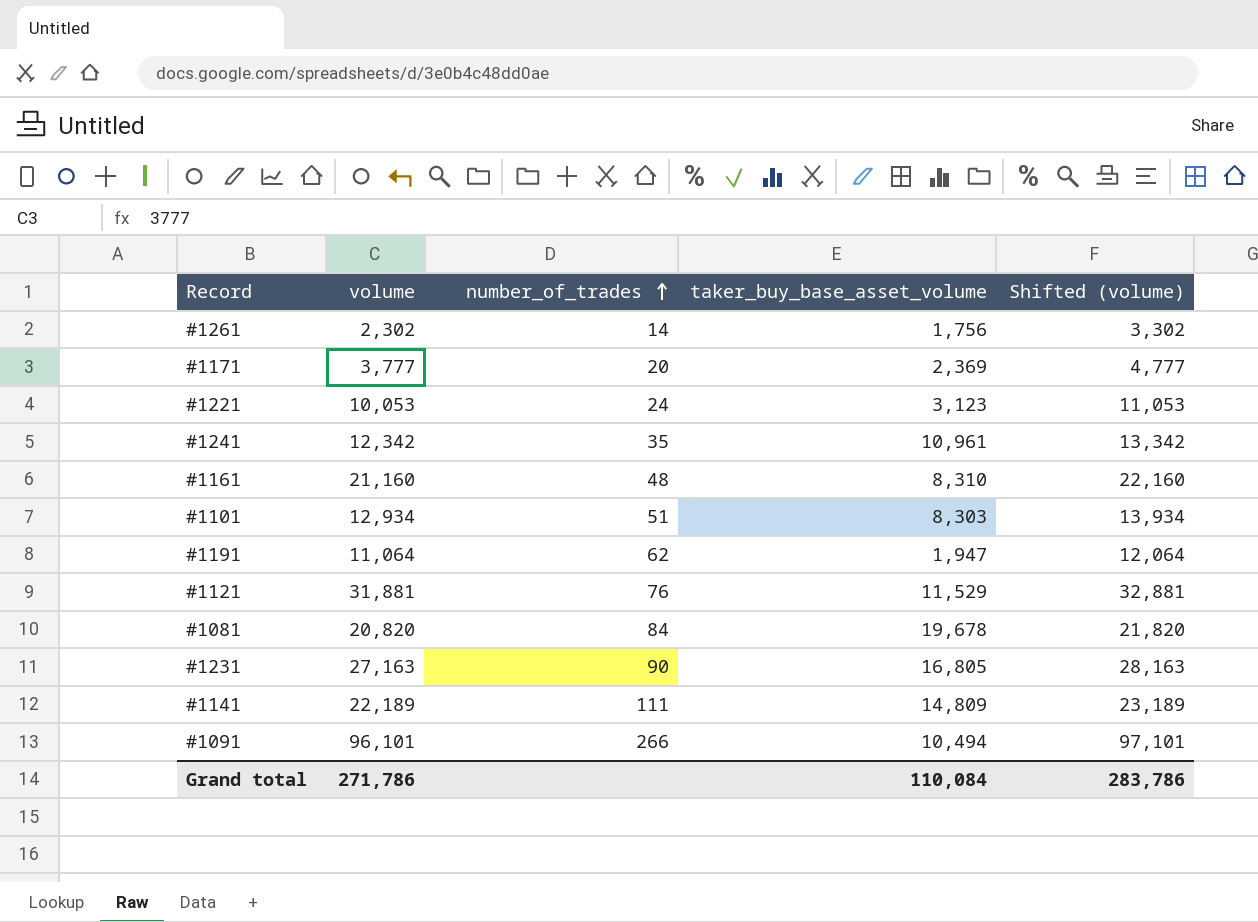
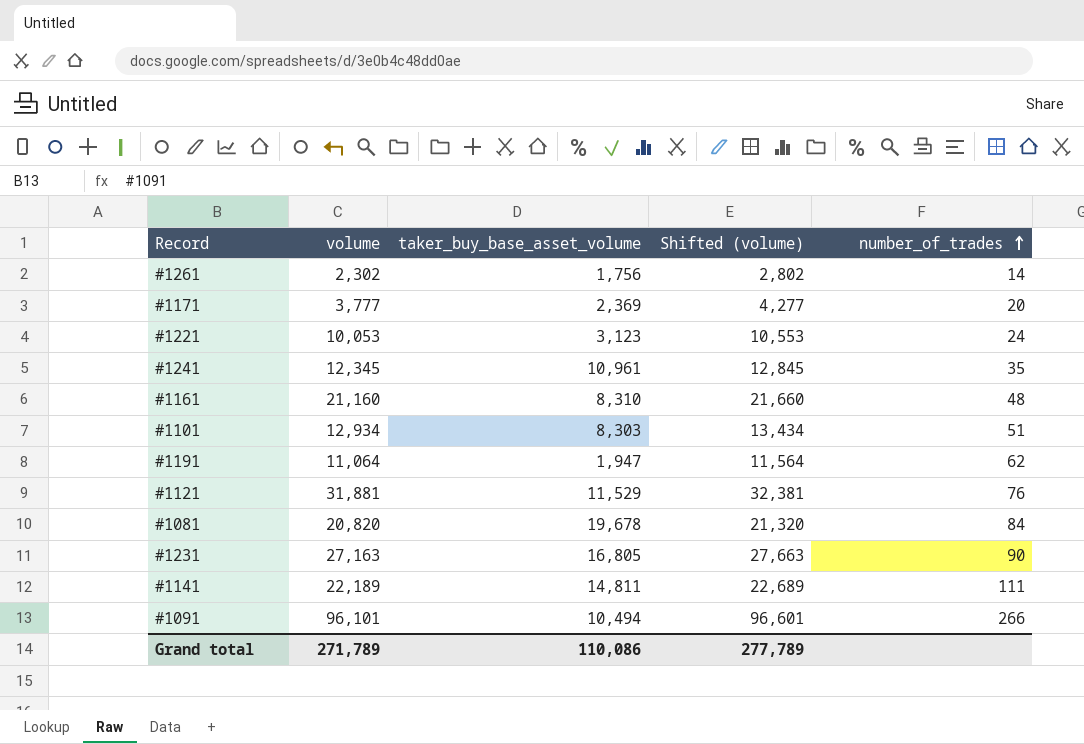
column Shifted (volume) | formula: [volume] + 1000 -> [volume] + 500
column number_of_trades | position: 3 -> 5
#1241 | volume: 12,342 -> 12,345
#1141 | taker_buy_base_asset_volume: 14,809 -> 14,811
Grand total | volume: 271,786 -> 271,789
Grand total | taker_buy_base_asset_volume: 110,084 -> 110,086
Grand total | Shifted (volume): 283,786 -> 277,789

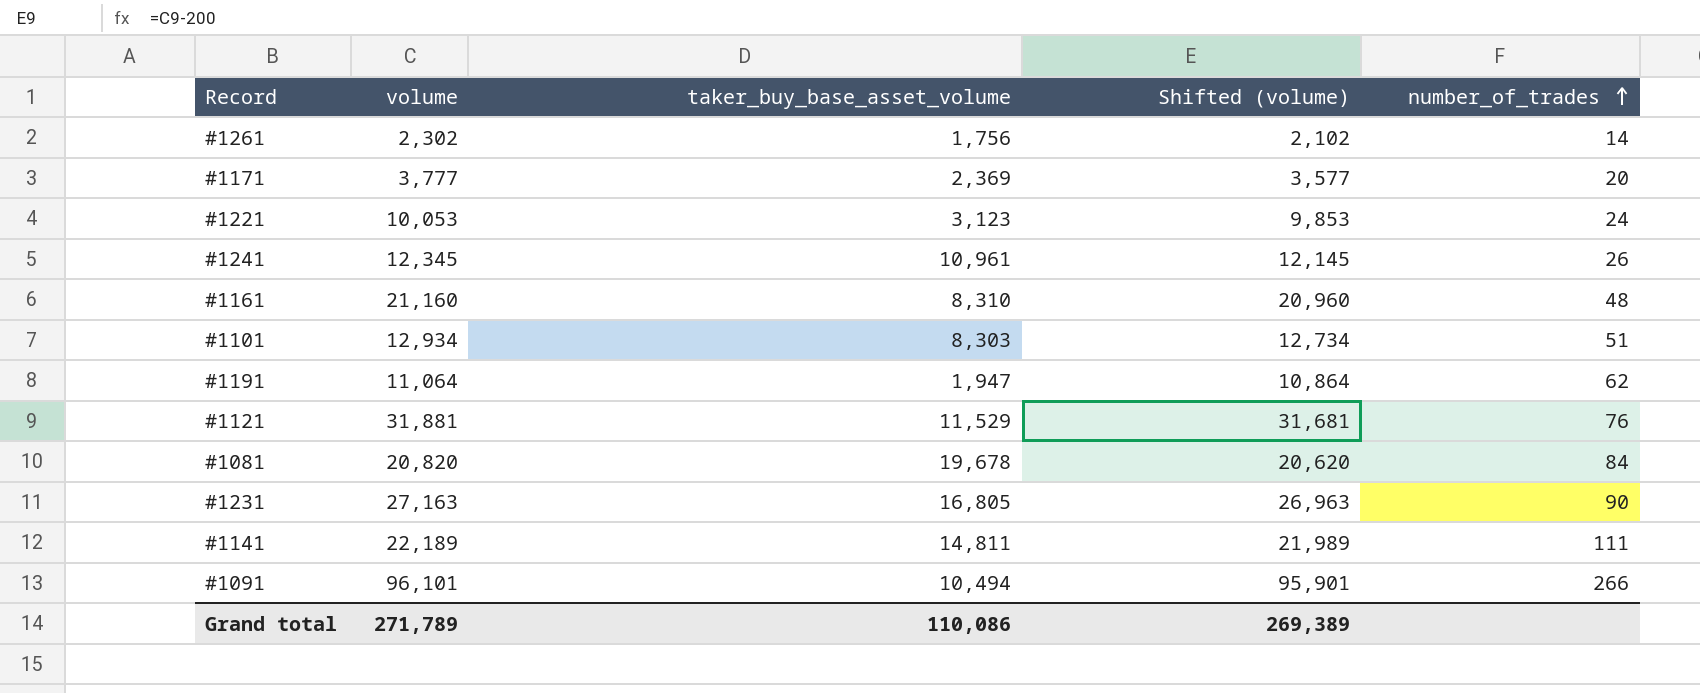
column Shifted (volume) | formula: [volume] + 500 -> [volume] - 200
#1241 | number_of_trades: 35 -> 26
Grand total | Shifted (volume): 277,789 -> 269,389

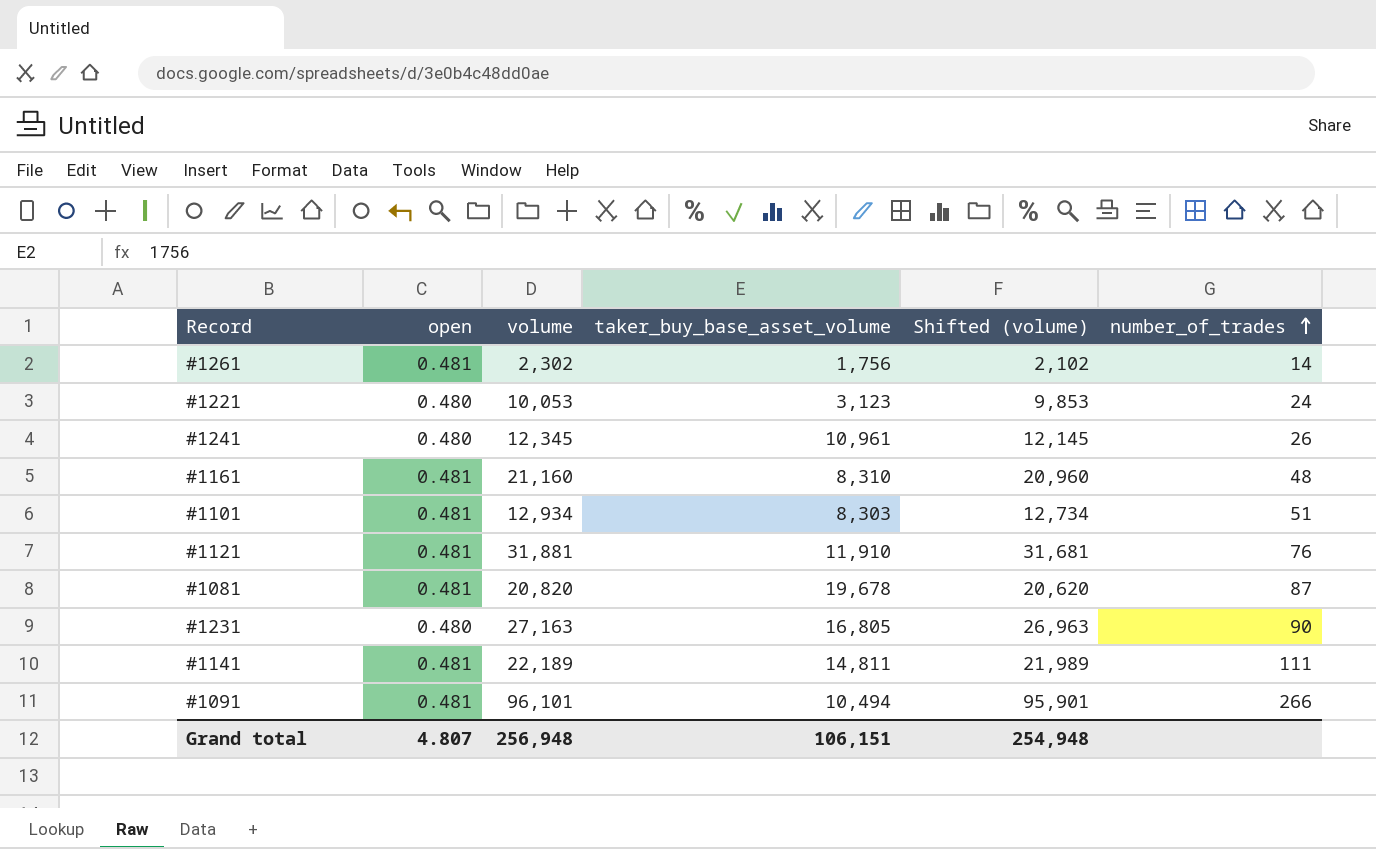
column open | position: none -> 2
row #1171: 3,777 | 2,369 | 3,577 | 20 -> none
row #1191: 11,064 | 1,947 | 10,864 | 62 -> none
#1121 | taker_buy_base_asset_volume: 11,529 -> 11,910
#1081 | number_of_trades: 84 -> 87
Grand total | volume: 271,789 -> 256,948
Grand total | taker_buy_base_asset_volume: 110,086 -> 106,151
Grand total | Shifted (volume): 269,389 -> 254,948

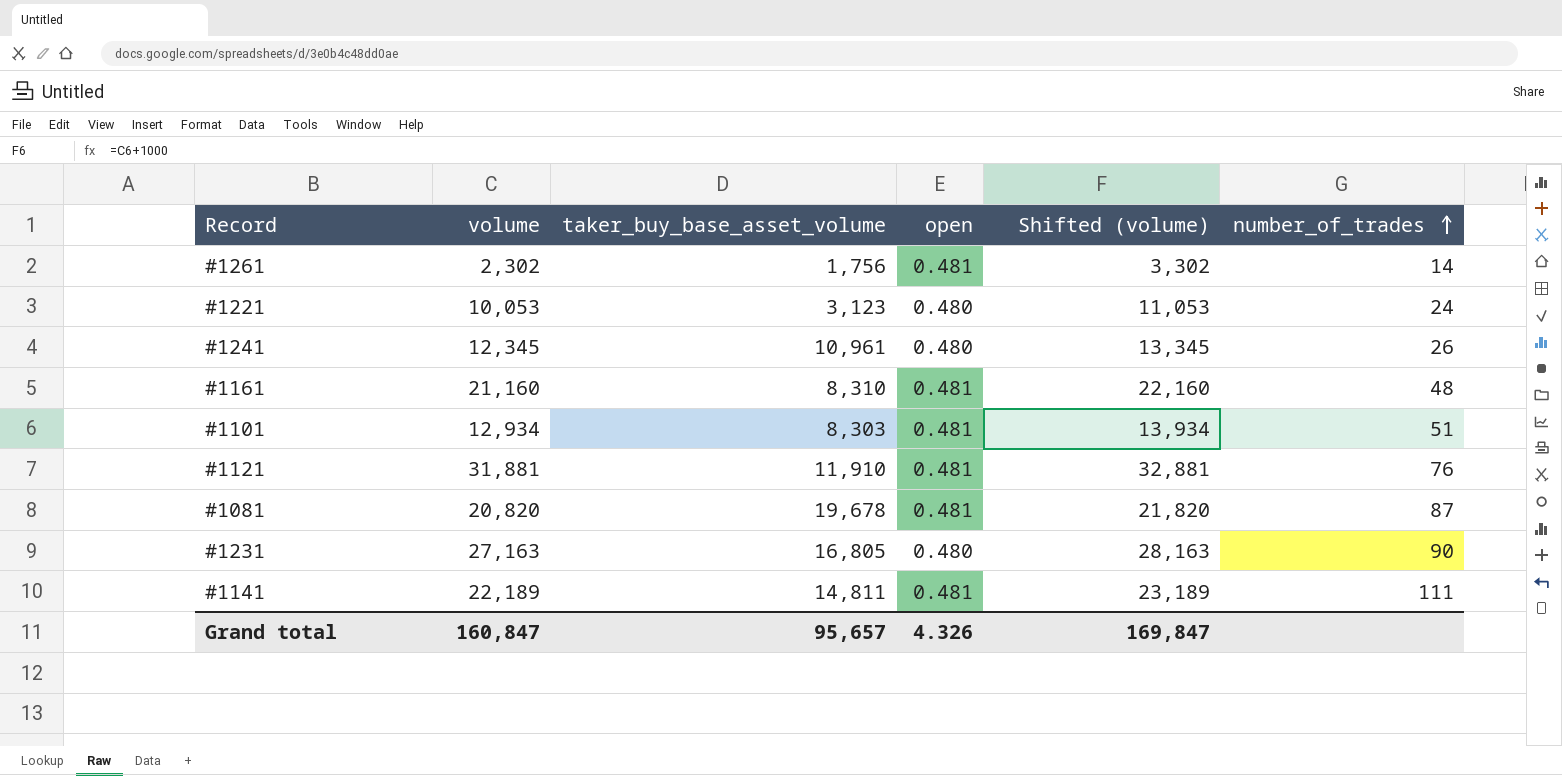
column open | position: 2 -> 4
column Shifted (volume) | formula: [volume] - 200 -> [volume] + 1000
row #1091: 0.481 | 96,101 | 10,494 | 95,901 | 266 -> none
Grand total | volume: 256,948 -> 160,847
Grand total | taker_buy_base_asset_volume: 106,151 -> 95,657
Grand total | open: 4.807 -> 4.326
Grand total | Shifted (volume): 254,948 -> 169,847

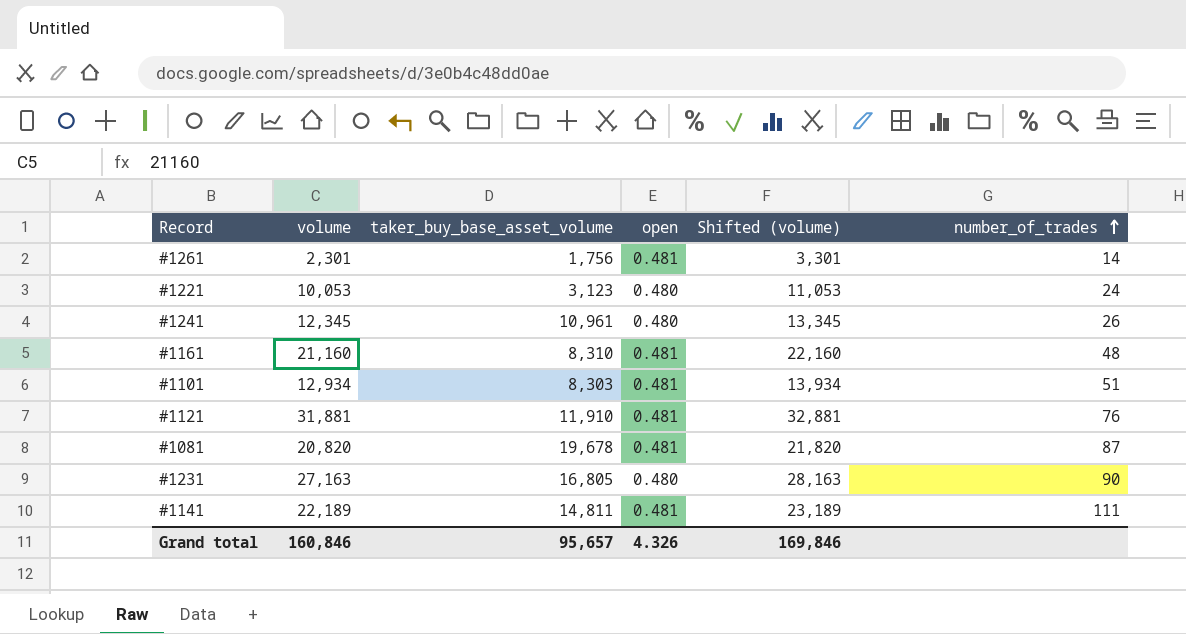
#1261 | volume: 2,302 -> 2,301
#1261 | Shifted (volume): 3,302 -> 3,301
Grand total | volume: 160,847 -> 160,846
Grand total | Shifted (volume): 169,847 -> 169,846

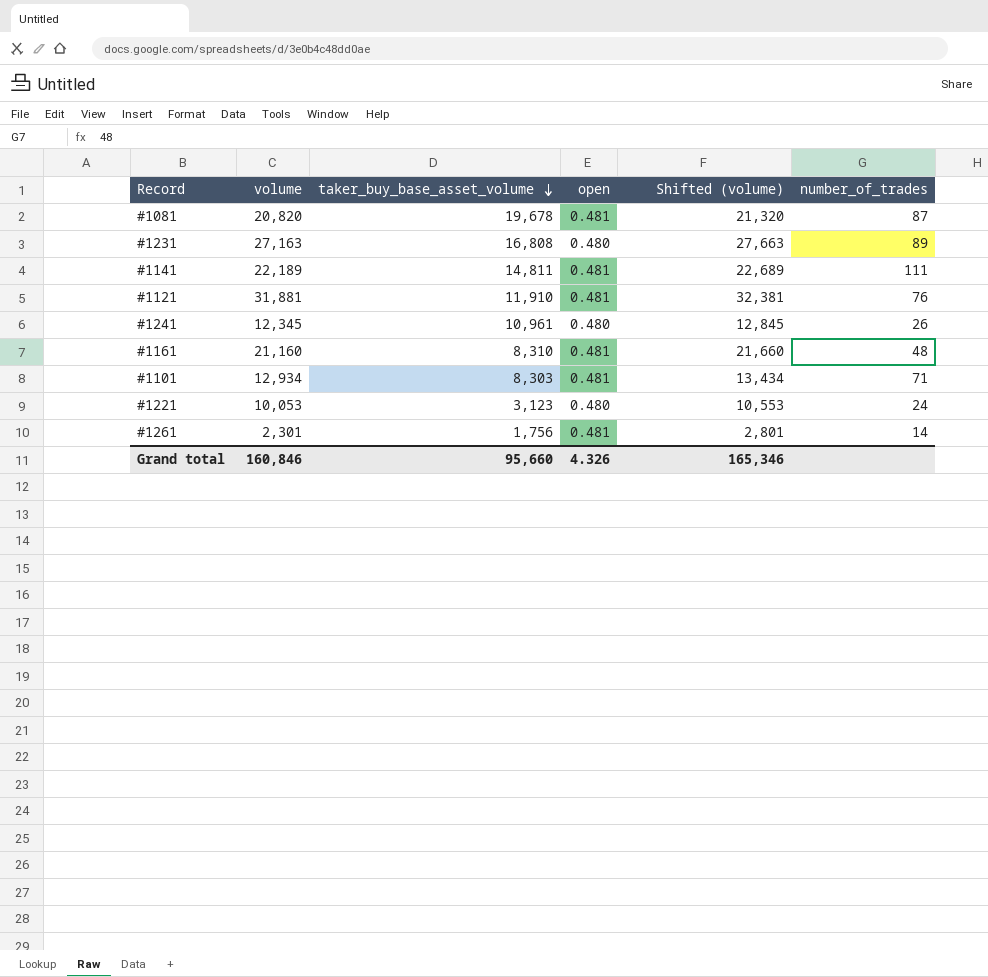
row order: number_of_trades ascending -> taker_buy_base_asset_volume descending
column Shifted (volume) | formula: [volume] + 1000 -> [volume] + 500
#1231 | taker_buy_base_asset_volume: 16,805 -> 16,808
#1231 | number_of_trades: 90 -> 89
#1101 | number_of_trades: 51 -> 71
Grand total | taker_buy_base_asset_volume: 95,657 -> 95,660
Grand total | Shifted (volume): 169,846 -> 165,346

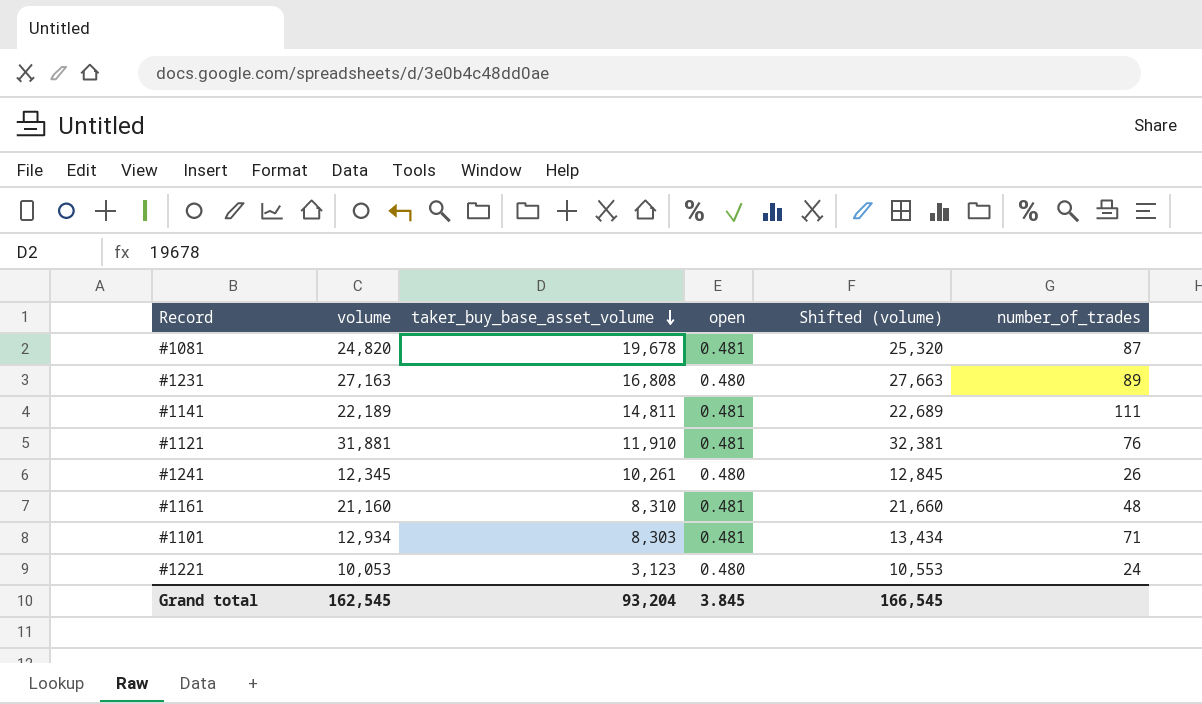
row #1261: 2,301 | 1,756 | 0.481 | 2,801 | 14 -> none
#1081 | volume: 20,820 -> 24,820
#1081 | Shifted (volume): 21,320 -> 25,320
#1241 | taker_buy_base_asset_volume: 10,961 -> 10,261
Grand total | volume: 160,846 -> 162,545
Grand total | taker_buy_base_asset_volume: 95,660 -> 93,204
Grand total | open: 4.326 -> 3.845
Grand total | Shifted (volume): 165,346 -> 166,545

